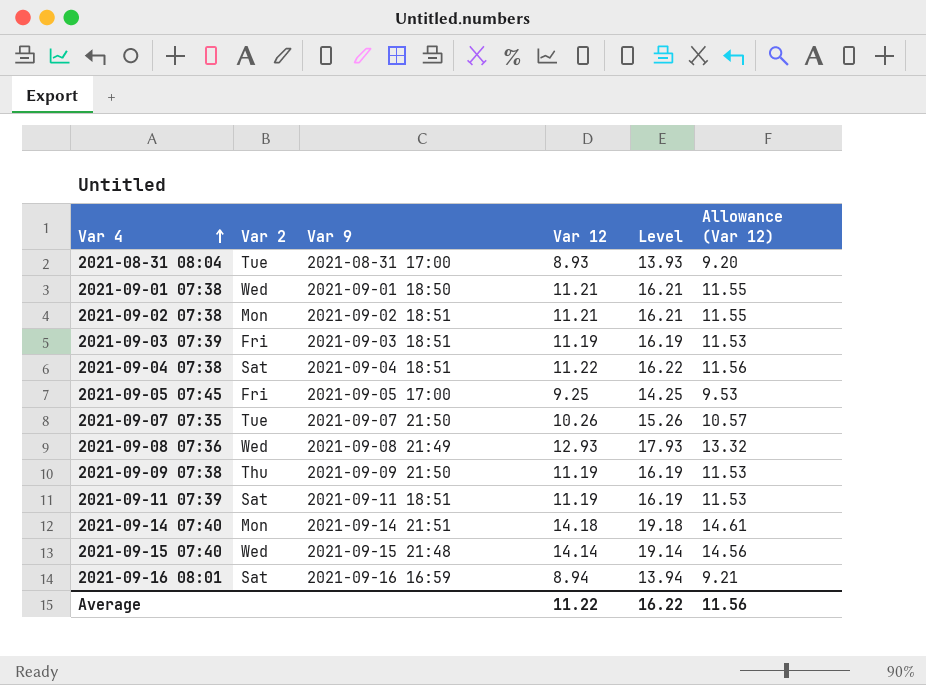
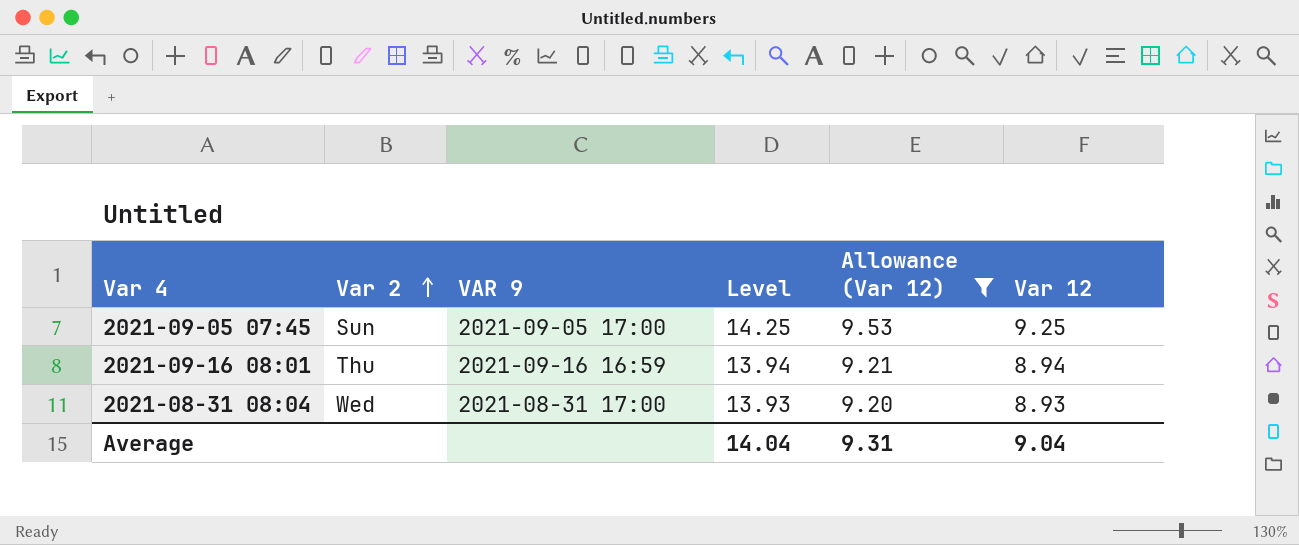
filter: none -> Allowance (Var 12) <= 9.53
row order: Var 4 ascending -> Var 2 ascending
column name: Var 9 -> VAR 9
column Var 12 | position: 4 -> 6
2021-09-05 07:45 | Var 2: Fri -> Sun
2021-09-16 08:01 | Var 2: Sat -> Thu
2021-08-31 08:04 | Var 2: Tue -> Wed
Average | Level: 16.22 -> 14.04
Average | Allowance (Var 12): 11.56 -> 9.31
Average | Var 12: 11.22 -> 9.04

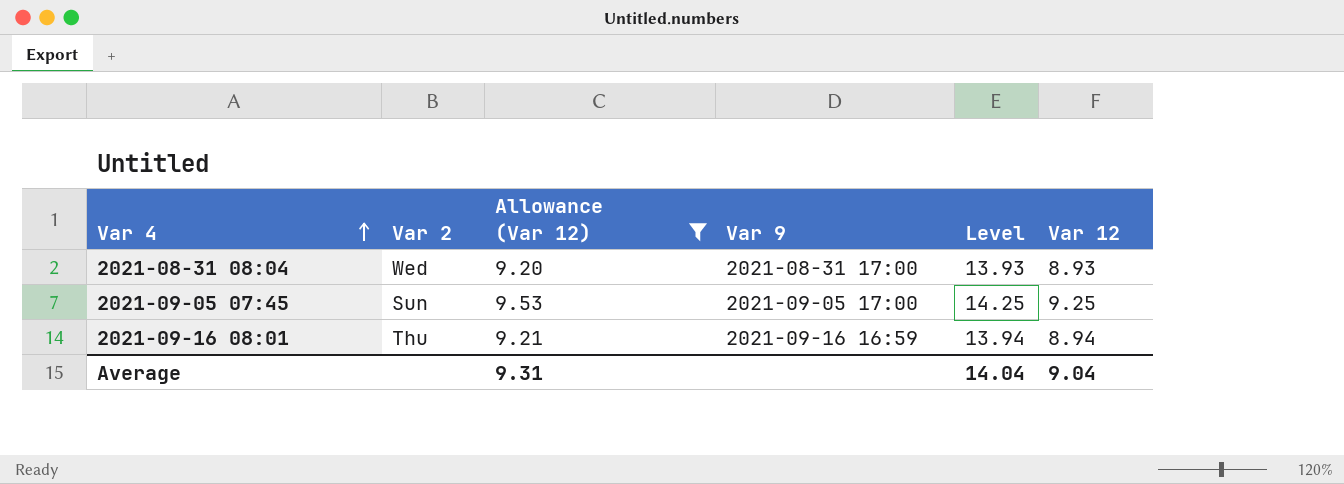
row order: Var 2 ascending -> Var 4 ascending
column Allowance (Var 12) | position: 5 -> 3
column name: VAR 9 -> Var 9

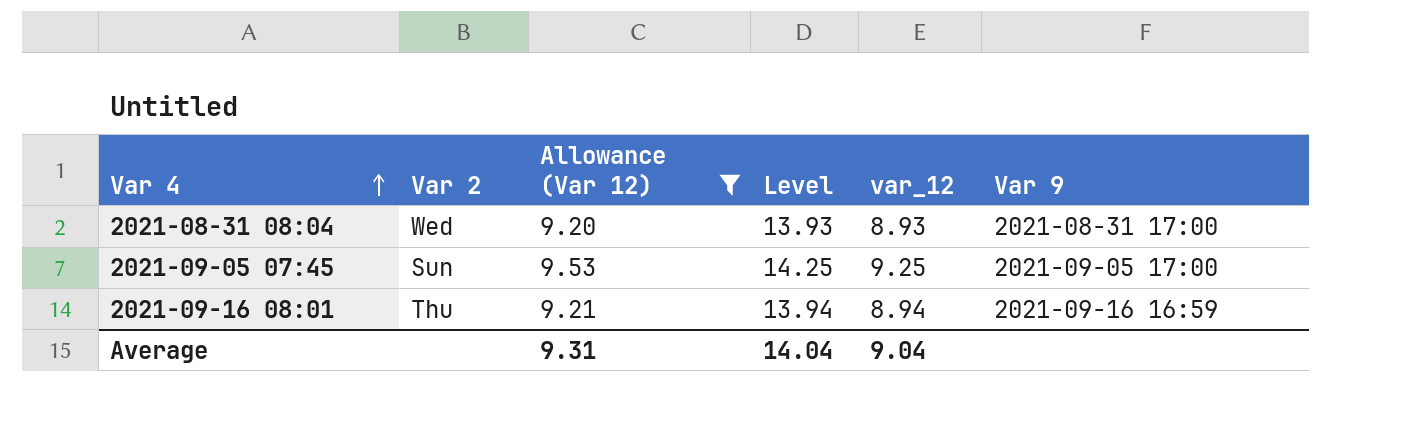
column name: Var 12 -> var_12
column Var 9 | position: 4 -> 6

